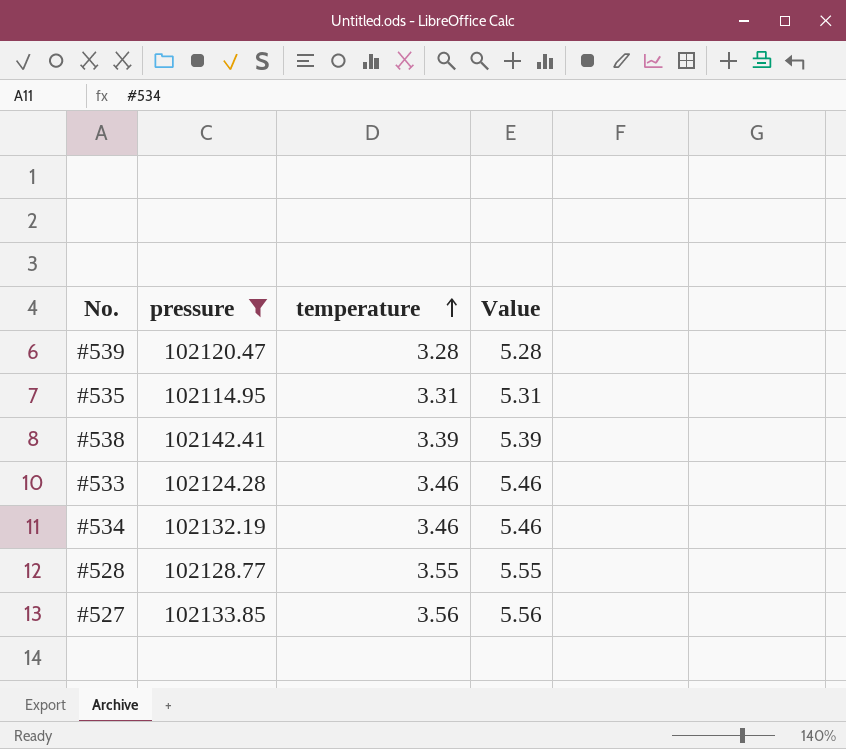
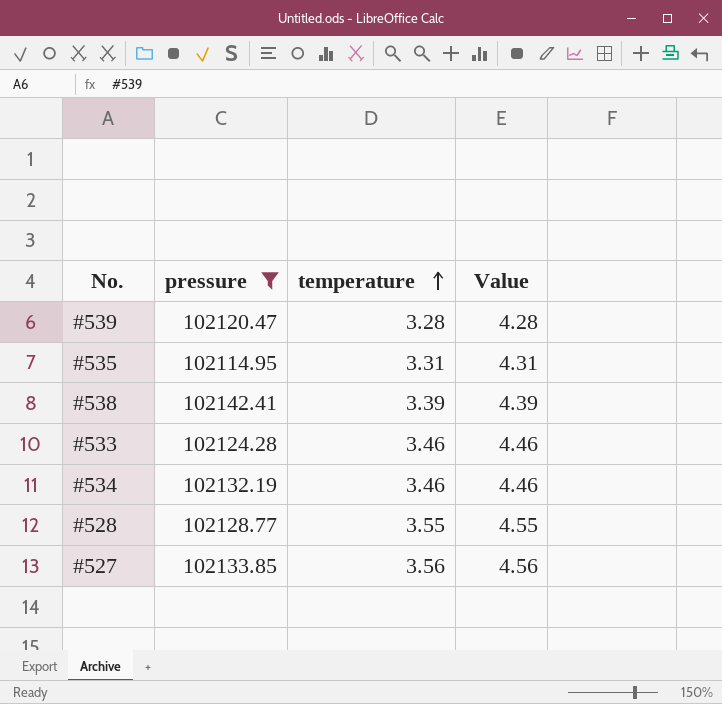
column Value | formula: [temperature] + 2 -> [temperature] + 1

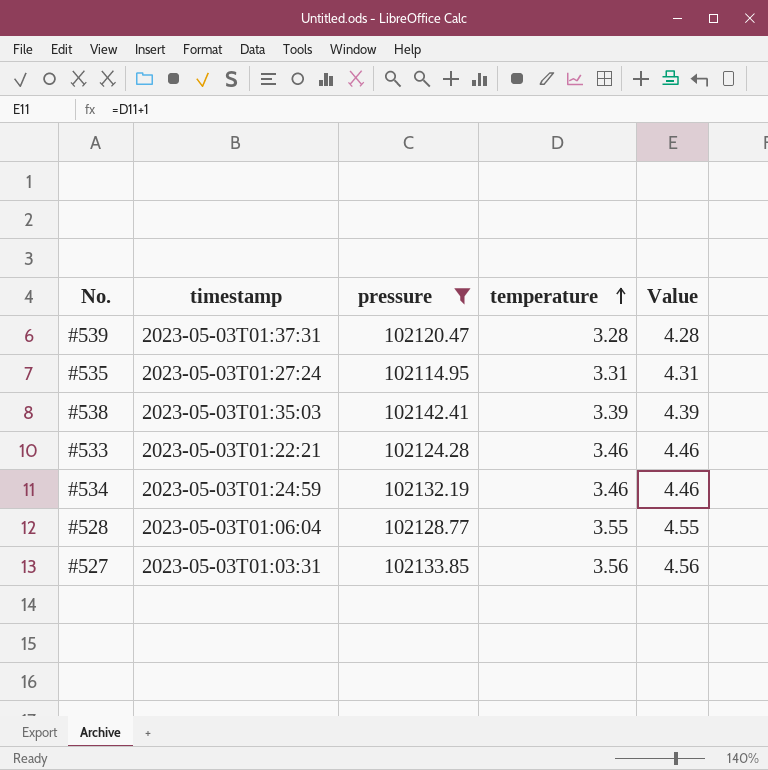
column timestamp | position: none -> 2

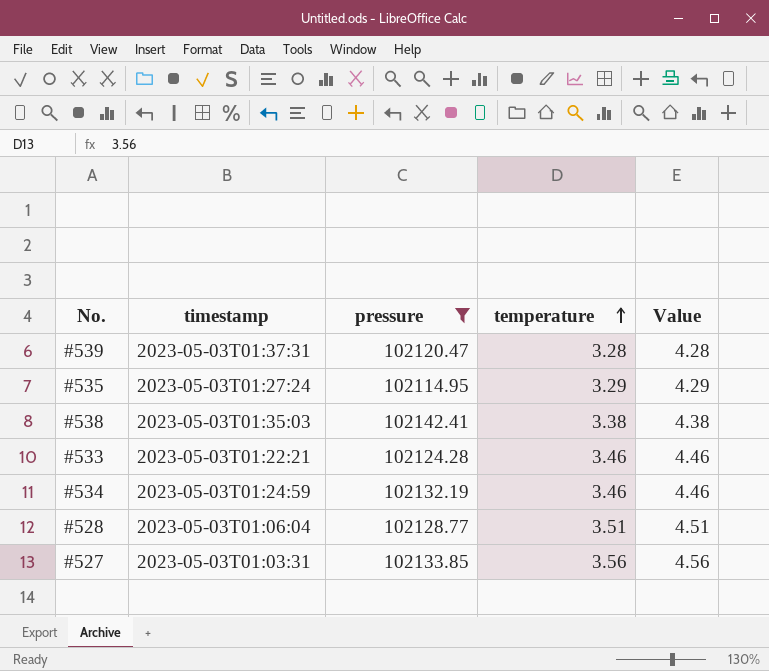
#535 | temperature: 3.31 -> 3.29
#535 | Value: 4.31 -> 4.29
#538 | temperature: 3.39 -> 3.38
#538 | Value: 4.39 -> 4.38
#528 | temperature: 3.55 -> 3.51
#528 | Value: 4.55 -> 4.51

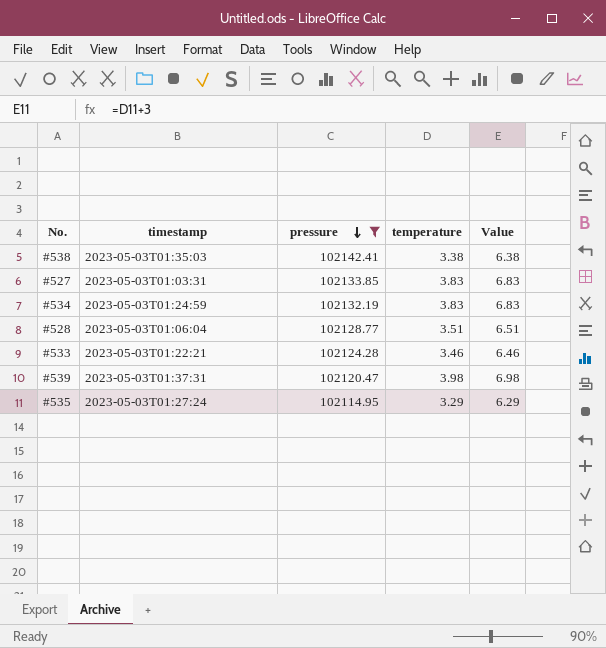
row order: temperature ascending -> pressure descending
column Value | formula: [temperature] + 1 -> [temperature] + 3
#527 | temperature: 3.56 -> 3.83
#534 | temperature: 3.46 -> 3.83
#539 | temperature: 3.28 -> 3.98

